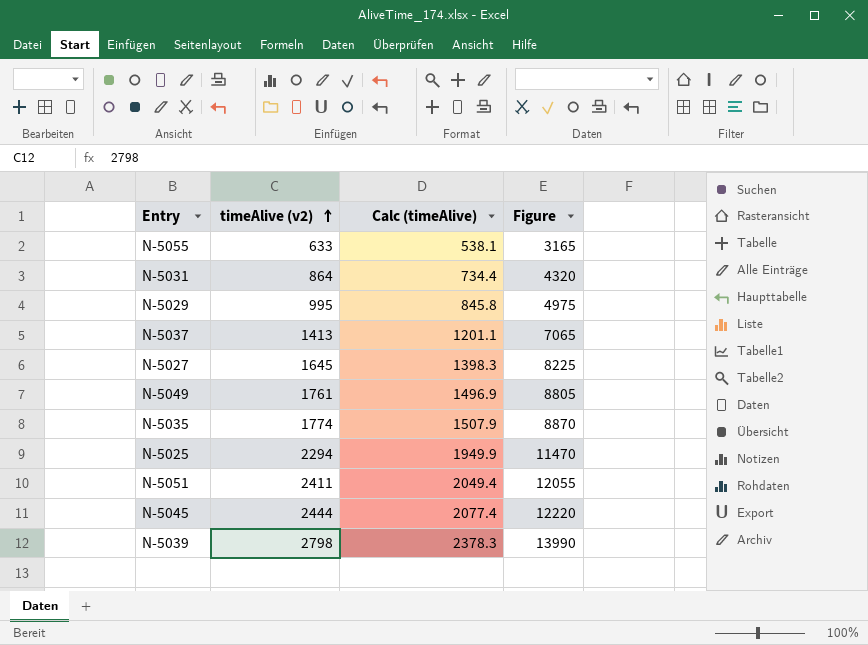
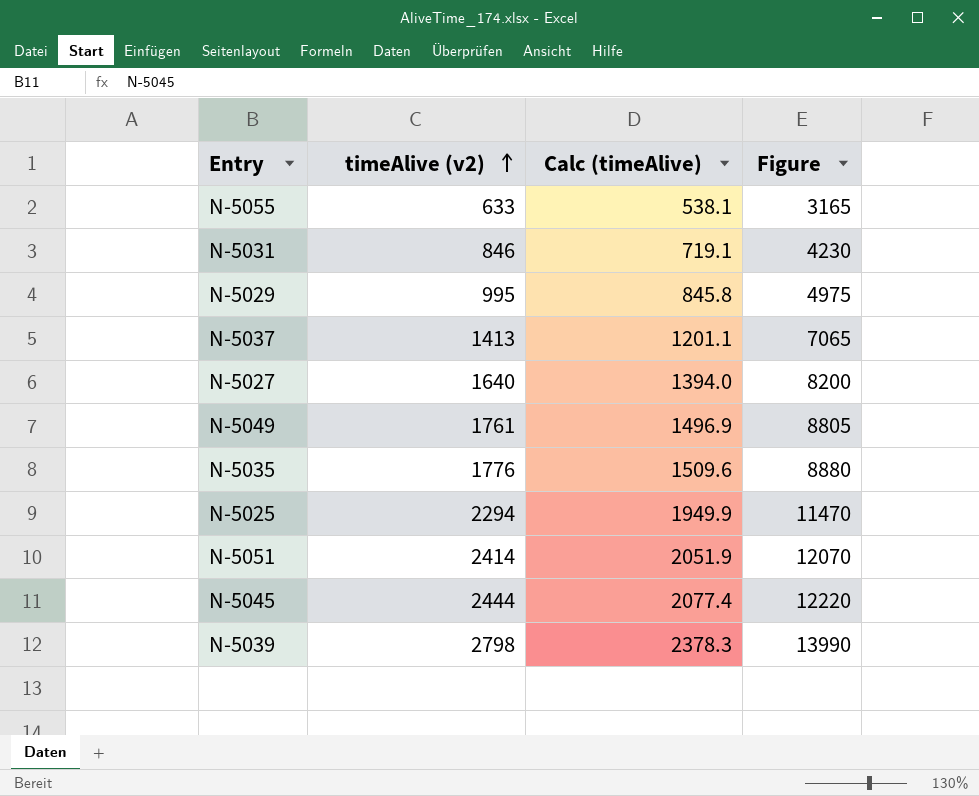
N-5031 | timeAlive (v2): 864 -> 846
N-5031 | Calc (timeAlive): 734.4 -> 719.1
N-5031 | Figure: 4320 -> 4230
N-5027 | timeAlive (v2): 1645 -> 1640
N-5027 | Calc (timeAlive): 1398.3 -> 1394.0
N-5027 | Figure: 8225 -> 8200
N-5035 | timeAlive (v2): 1774 -> 1776
N-5035 | Calc (timeAlive): 1507.9 -> 1509.6
N-5035 | Figure: 8870 -> 8880
N-5051 | timeAlive (v2): 2411 -> 2414
N-5051 | Calc (timeAlive): 2049.4 -> 2051.9
N-5051 | Figure: 12055 -> 12070

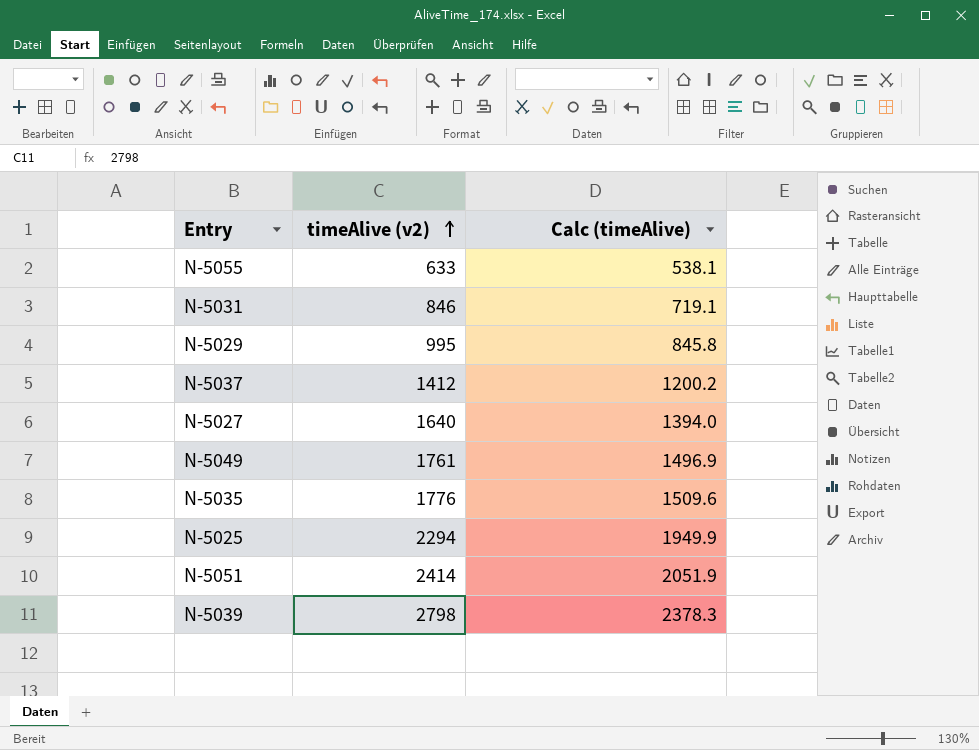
column Figure | formula: [timeAlive (v2)] * 5 -> none
row N-5045: 2444 | 2077.4 | 12220 -> none
N-5037 | timeAlive (v2): 1413 -> 1412
N-5037 | Calc (timeAlive): 1201.1 -> 1200.2

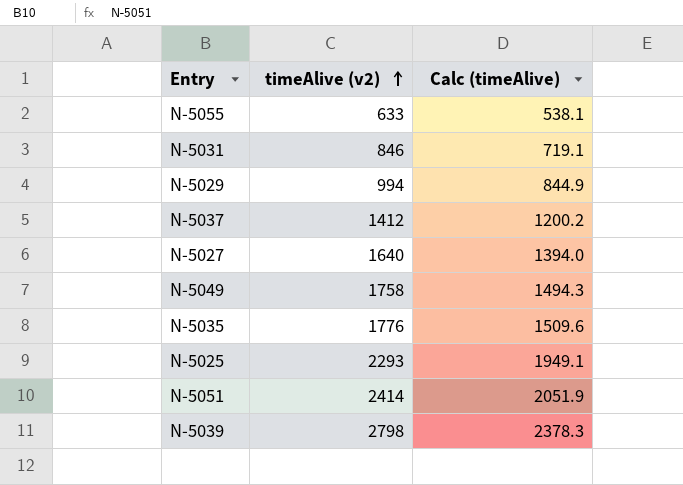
N-5029 | timeAlive (v2): 995 -> 994
N-5029 | Calc (timeAlive): 845.8 -> 844.9
N-5049 | timeAlive (v2): 1761 -> 1758
N-5049 | Calc (timeAlive): 1496.9 -> 1494.3
N-5025 | timeAlive (v2): 2294 -> 2293
N-5025 | Calc (timeAlive): 1949.9 -> 1949.1

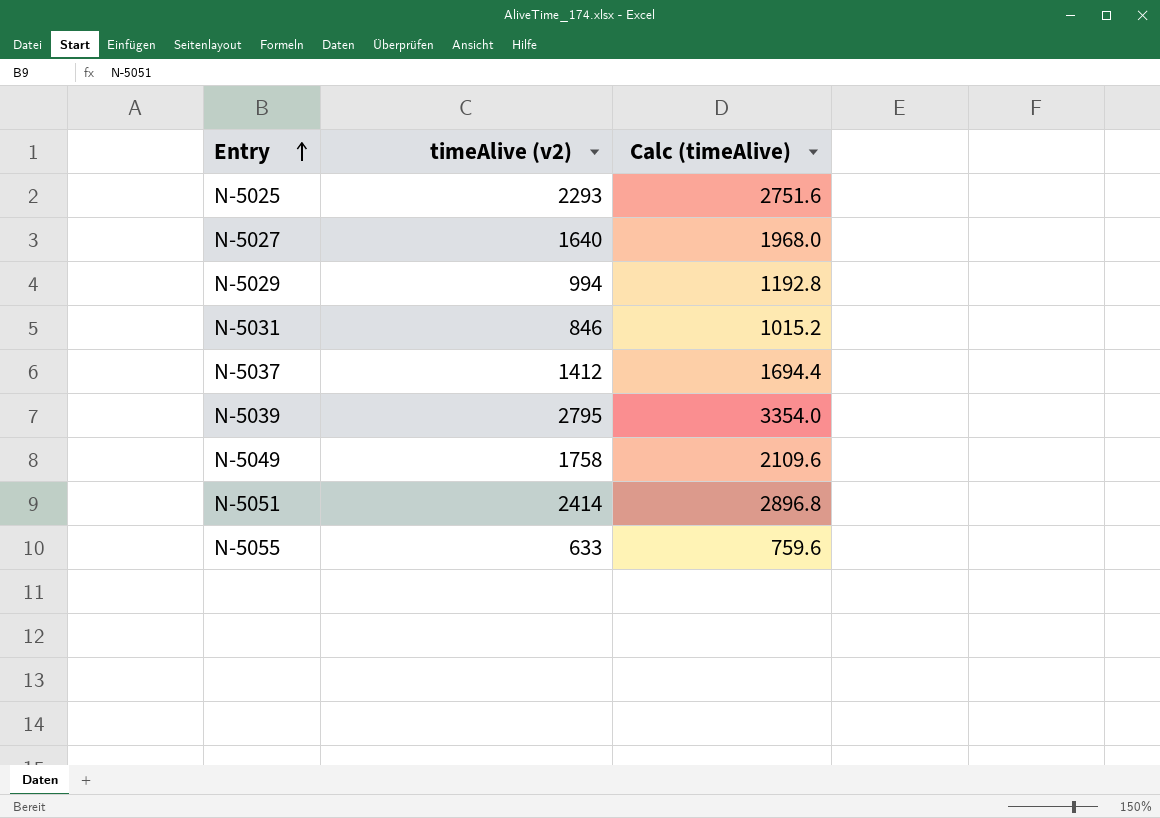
row order: timeAlive (v2) ascending -> Entry ascending
column Calc (timeAlive) | formula: [timeAlive (v2)] * 0.85 -> [timeAlive (v2)] * 1.2
row N-5035: 1776 | 1509.6 -> none
N-5039 | timeAlive (v2): 2798 -> 2795

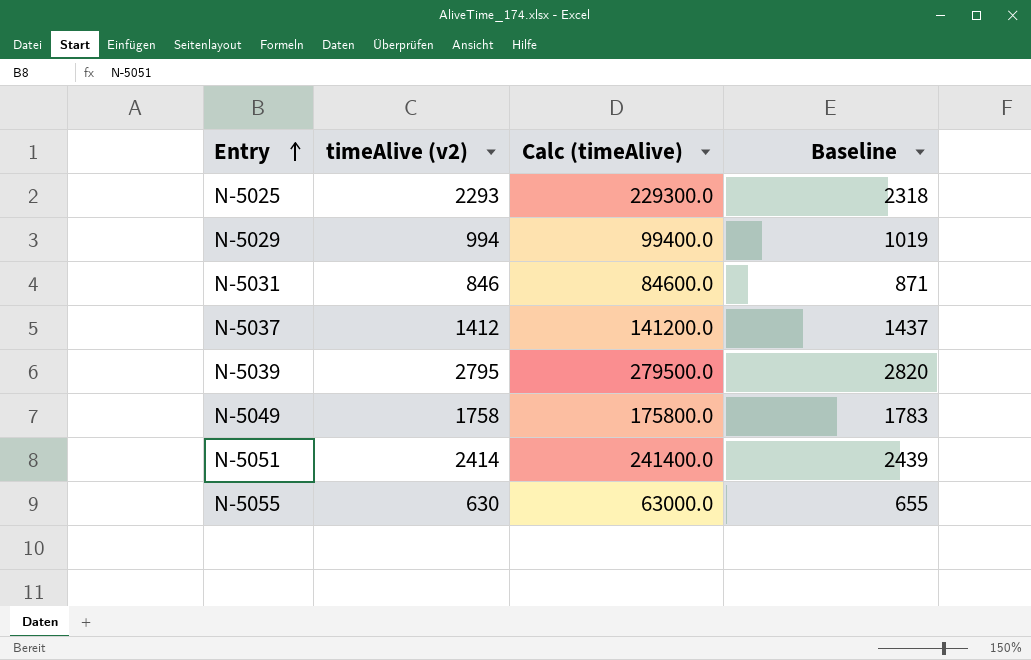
column Calc (timeAlive) | formula: [timeAlive (v2)] * 1.2 -> [timeAlive (v2)] * 100
column Baseline | formula: none -> [timeAlive (v2)] + 25
row N-5027: 1640 | 1968.0 -> none
N-5055 | timeAlive (v2): 633 -> 630

